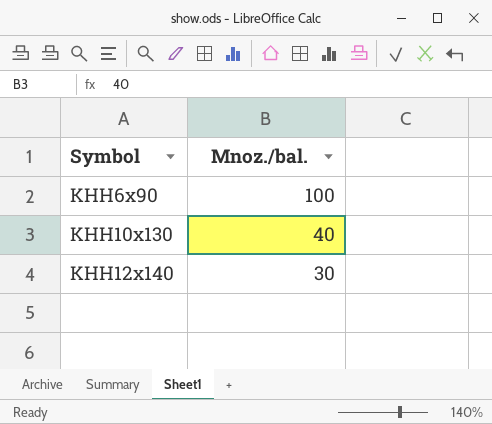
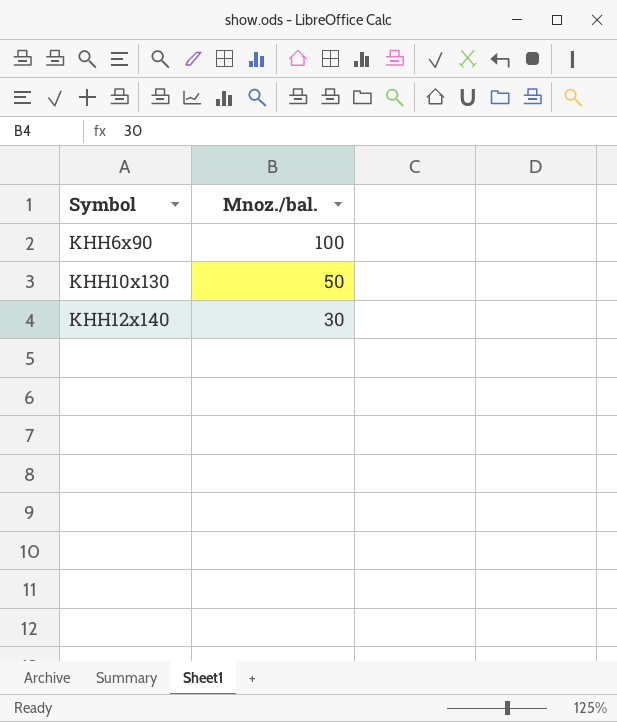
KHH10x130 | Mnoz./bal.: 40 -> 50

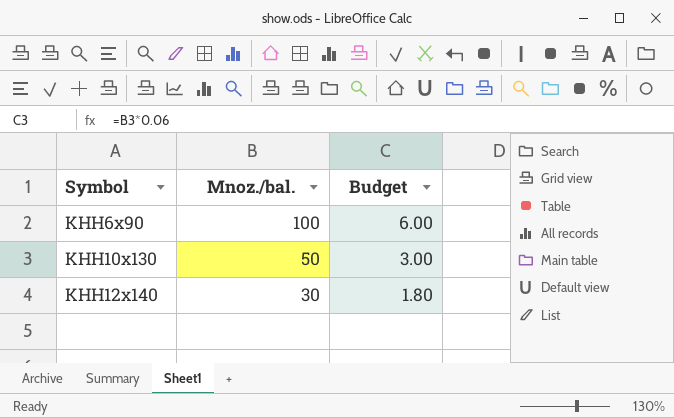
column Budget | formula: none -> [Mnoz./bal.] * 0.06

